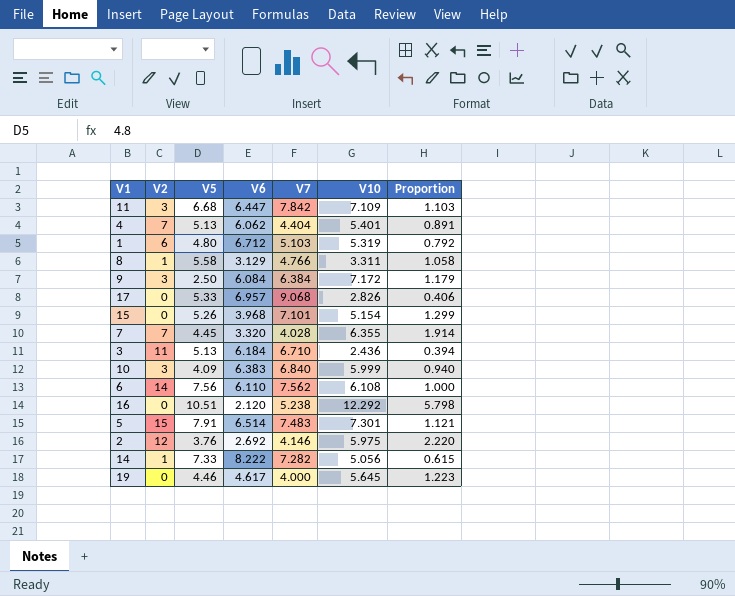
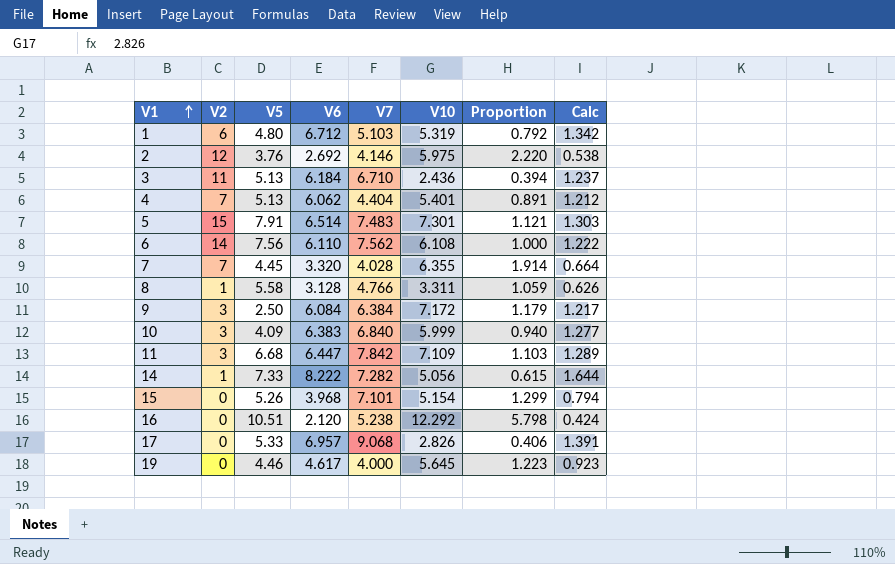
row order: none -> V1 ascending
column Calc | formula: none -> [V6] * 0.2
8 | V6: 3.129 -> 3.128
8 | Proportion: 1.058 -> 1.059

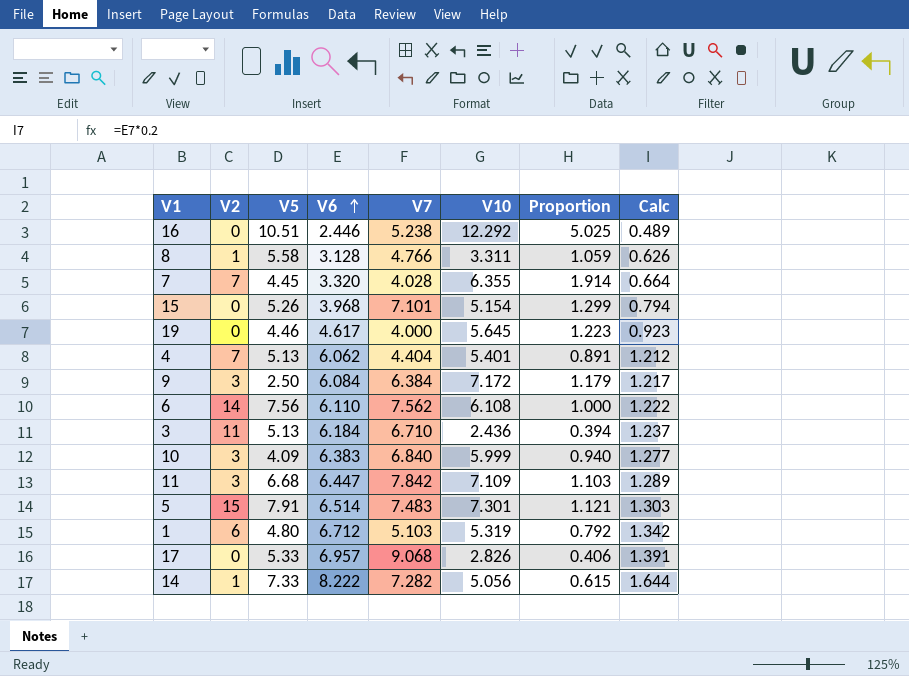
row order: V1 ascending -> V6 ascending
row 2: 12 | 3.76 | 2.692 | 4.146 | 5.975 | 2.220 | 0.538 -> none
16 | V6: 2.120 -> 2.446
16 | Proportion: 5.798 -> 5.025
16 | Calc: 0.424 -> 0.489

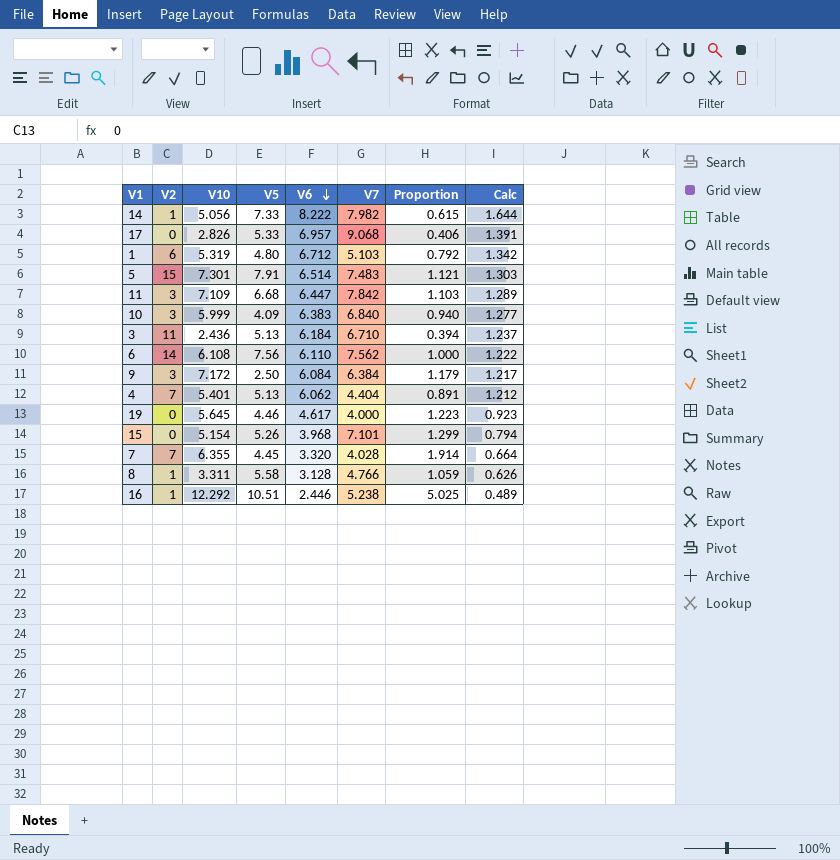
row order: V6 ascending -> V6 descending
column V10 | position: 6 -> 3
14 | V7: 7.282 -> 7.982
16 | V2: 0 -> 1

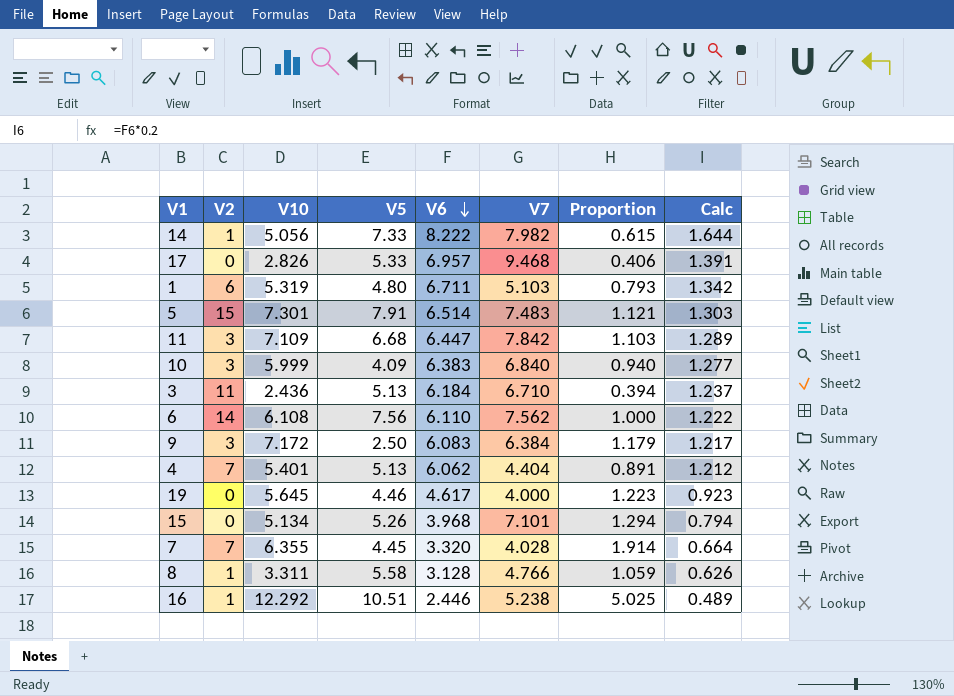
17 | V7: 9.068 -> 9.468
1 | V6: 6.712 -> 6.711
1 | Proportion: 0.792 -> 0.793
9 | V6: 6.084 -> 6.083
15 | V10: 5.154 -> 5.134
15 | Proportion: 1.299 -> 1.294

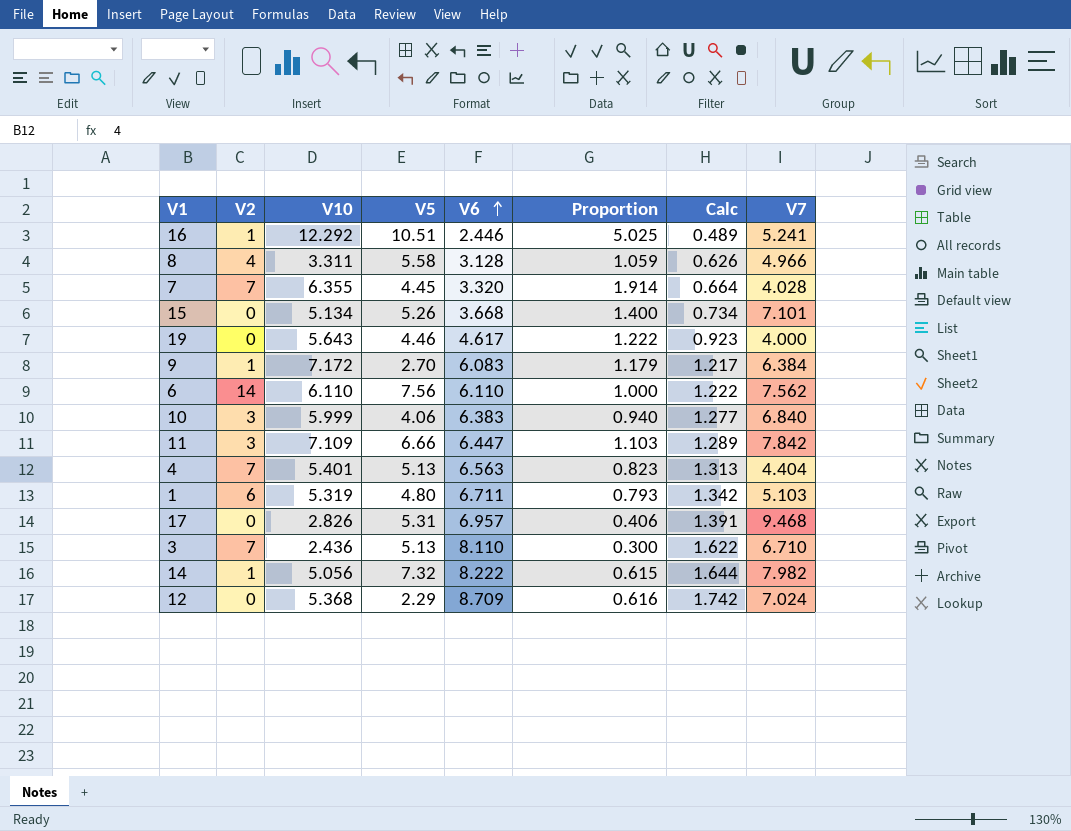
row order: V6 descending -> V6 ascending
column V7 | position: 6 -> 8
row 5: 15 | 7.301 | 7.91 | 6.514 | 7.483 | 1.121 | 1.303 -> none
16 | V7: 5.238 -> 5.241
8 | V2: 1 -> 4
8 | V7: 4.766 -> 4.966
15 | V6: 3.968 -> 3.668
15 | Proportion: 1.294 -> 1.400
15 | Calc: 0.794 -> 0.734
19 | V10: 5.645 -> 5.643
19 | Proportion: 1.223 -> 1.222
9 | V2: 3 -> 1
9 | V5: 2.50 -> 2.70
6 | V10: 6.108 -> 6.110
10 | V5: 4.09 -> 4.06
11 | V5: 6.68 -> 6.66
4 | V6: 6.062 -> 6.563
4 | Proportion: 0.891 -> 0.823
4 | Calc: 1.212 -> 1.313
17 | V5: 5.33 -> 5.31
3 | V2: 11 -> 7
3 | V6: 6.184 -> 8.110
3 | Proportion: 0.394 -> 0.300
3 | Calc: 1.237 -> 1.622
14 | V5: 7.33 -> 7.32
row 12: none -> 0 | 5.368 | 2.29 | 8.709 | 0.616 | 1.742 | 7.024

